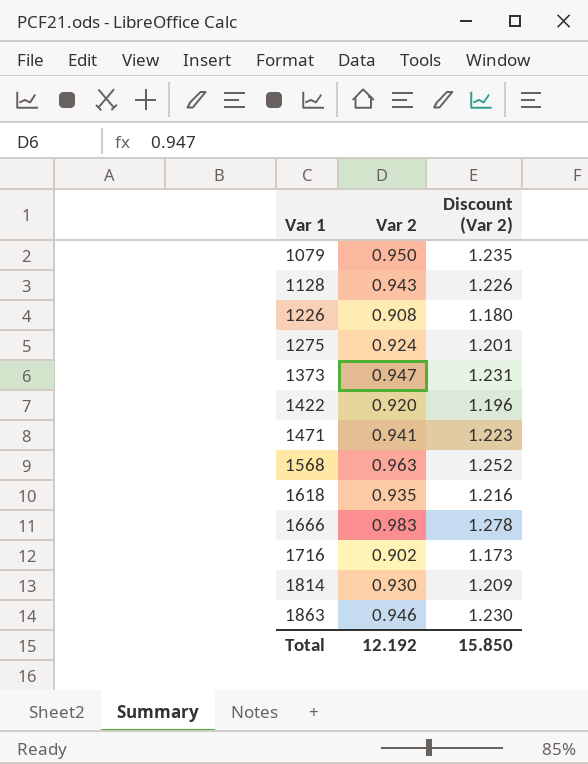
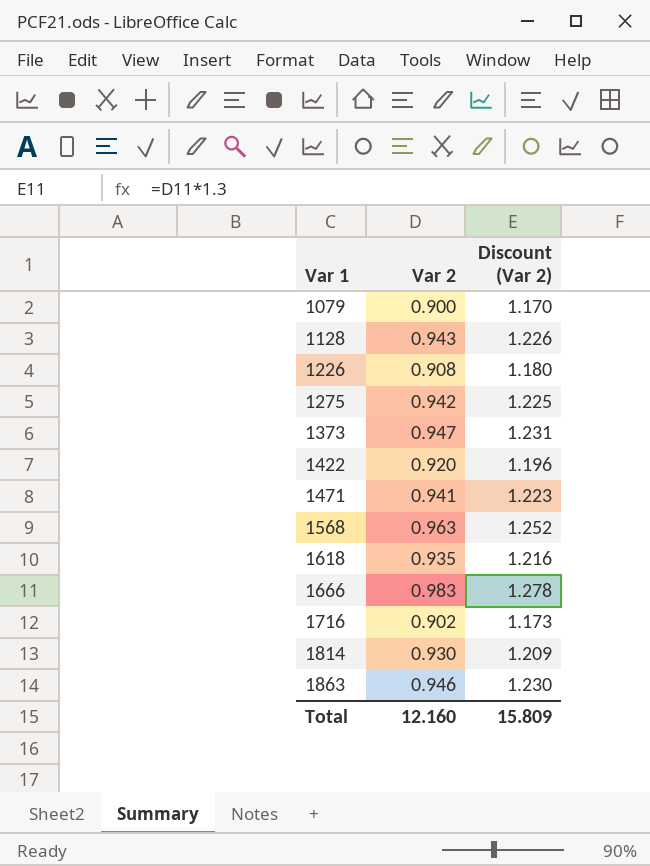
1079 | Var 2: 0.950 -> 0.900
1079 | Discount (Var 2): 1.235 -> 1.170
1275 | Var 2: 0.924 -> 0.942
1275 | Discount (Var 2): 1.201 -> 1.225
Total | Var 2: 12.192 -> 12.160
Total | Discount (Var 2): 15.850 -> 15.809

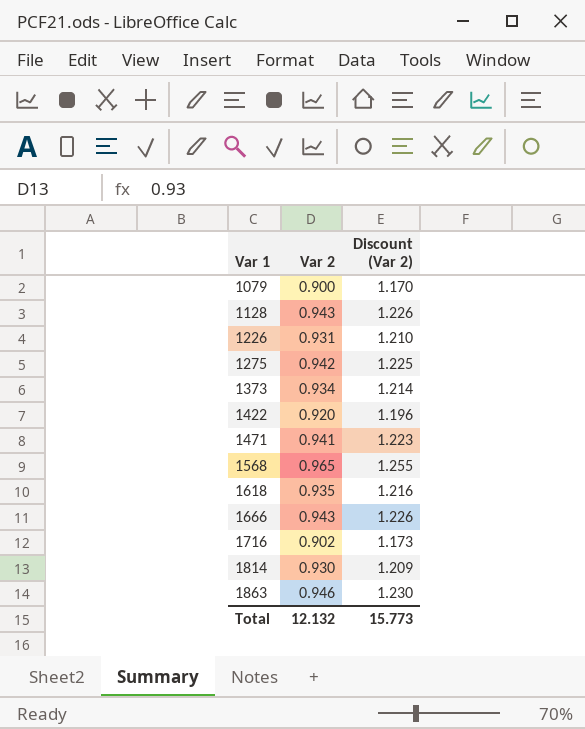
1226 | Var 2: 0.908 -> 0.931
1226 | Discount (Var 2): 1.180 -> 1.210
1373 | Var 2: 0.947 -> 0.934
1373 | Discount (Var 2): 1.231 -> 1.214
1568 | Var 2: 0.963 -> 0.965
1568 | Discount (Var 2): 1.252 -> 1.255
1666 | Var 2: 0.983 -> 0.943
1666 | Discount (Var 2): 1.278 -> 1.226
Total | Var 2: 12.160 -> 12.132
Total | Discount (Var 2): 15.809 -> 15.773

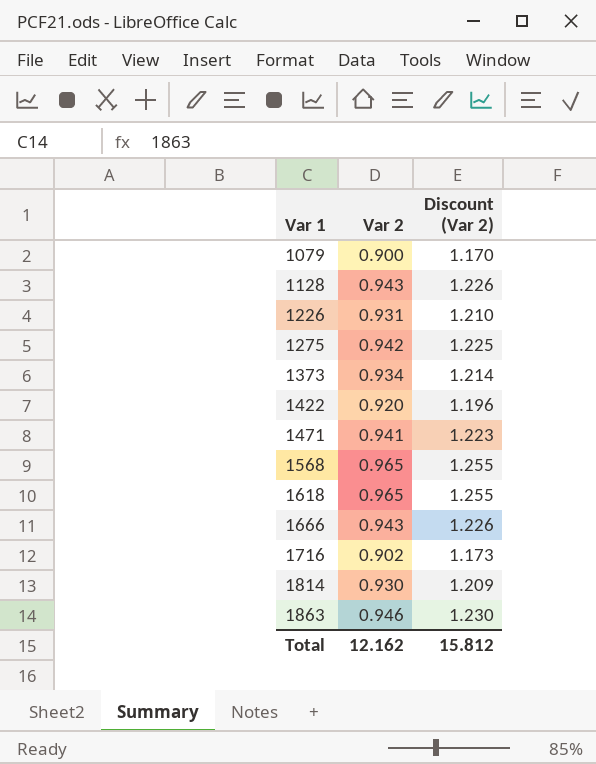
1618 | Var 2: 0.935 -> 0.965
1618 | Discount (Var 2): 1.216 -> 1.255
Total | Var 2: 12.132 -> 12.162
Total | Discount (Var 2): 15.773 -> 15.812

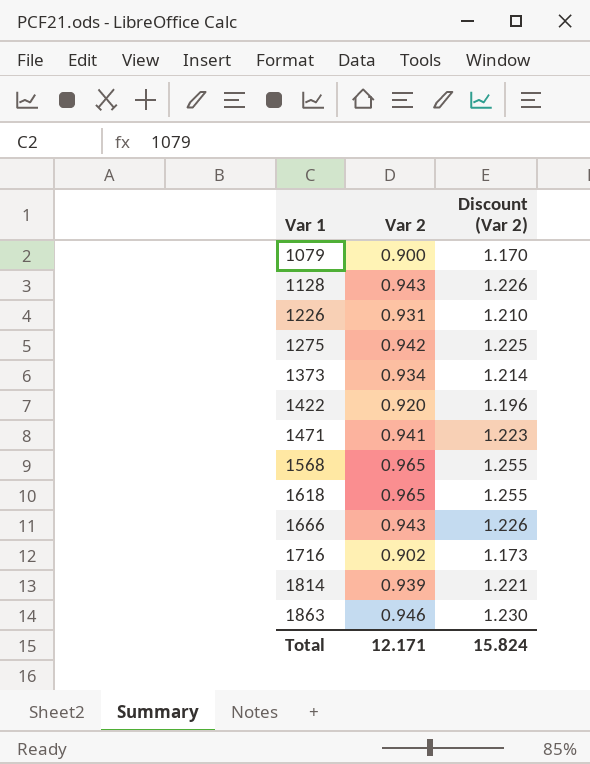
1814 | Var 2: 0.930 -> 0.939
1814 | Discount (Var 2): 1.209 -> 1.221
Total | Var 2: 12.162 -> 12.171
Total | Discount (Var 2): 15.812 -> 15.824

